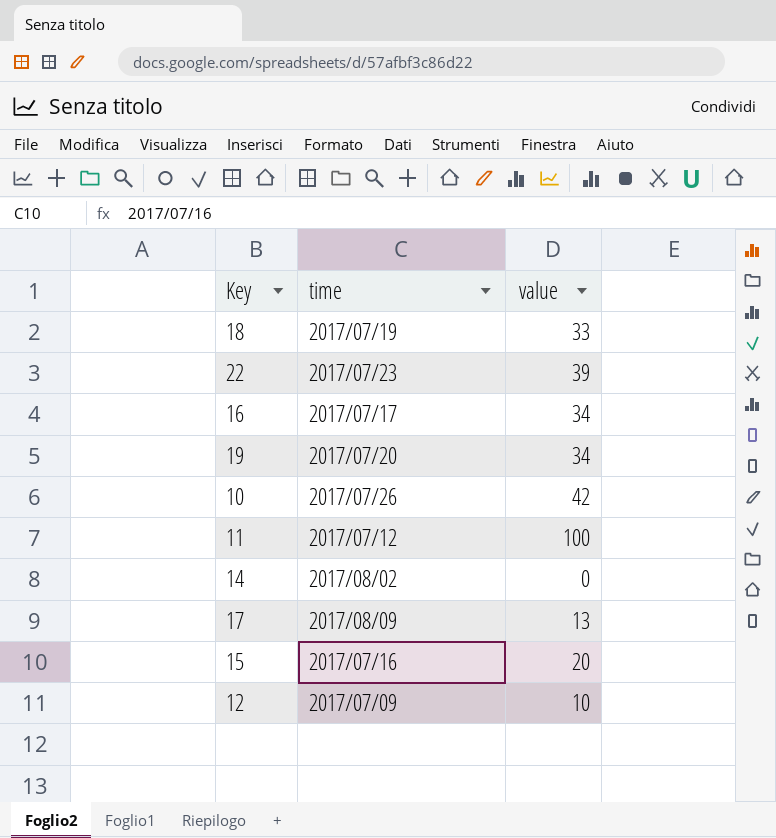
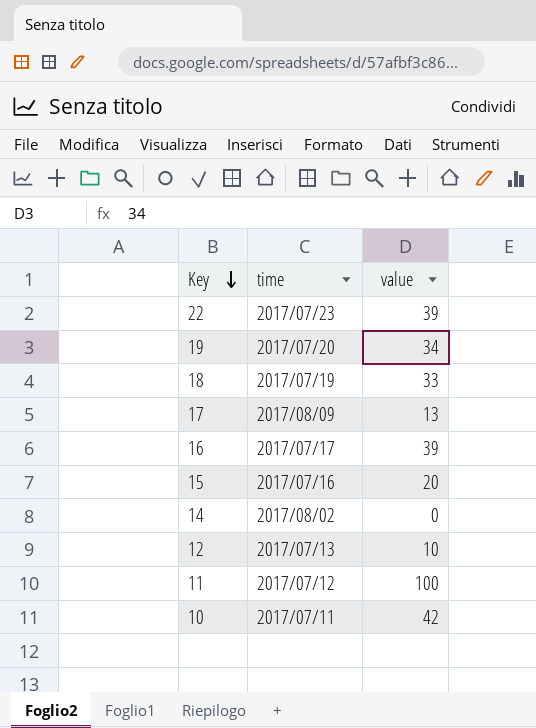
row order: none -> Key descending
16 | value: 34 -> 39
12 | time: 2017/07/09 -> 2017/07/13
10 | time: 2017/07/26 -> 2017/07/11

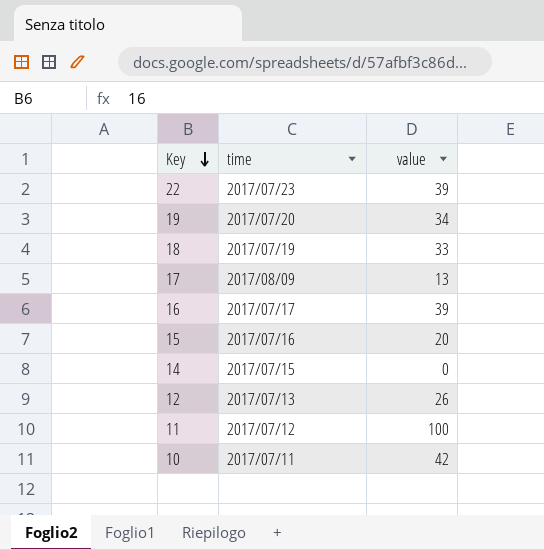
14 | time: 2017/08/02 -> 2017/07/15
12 | value: 10 -> 26

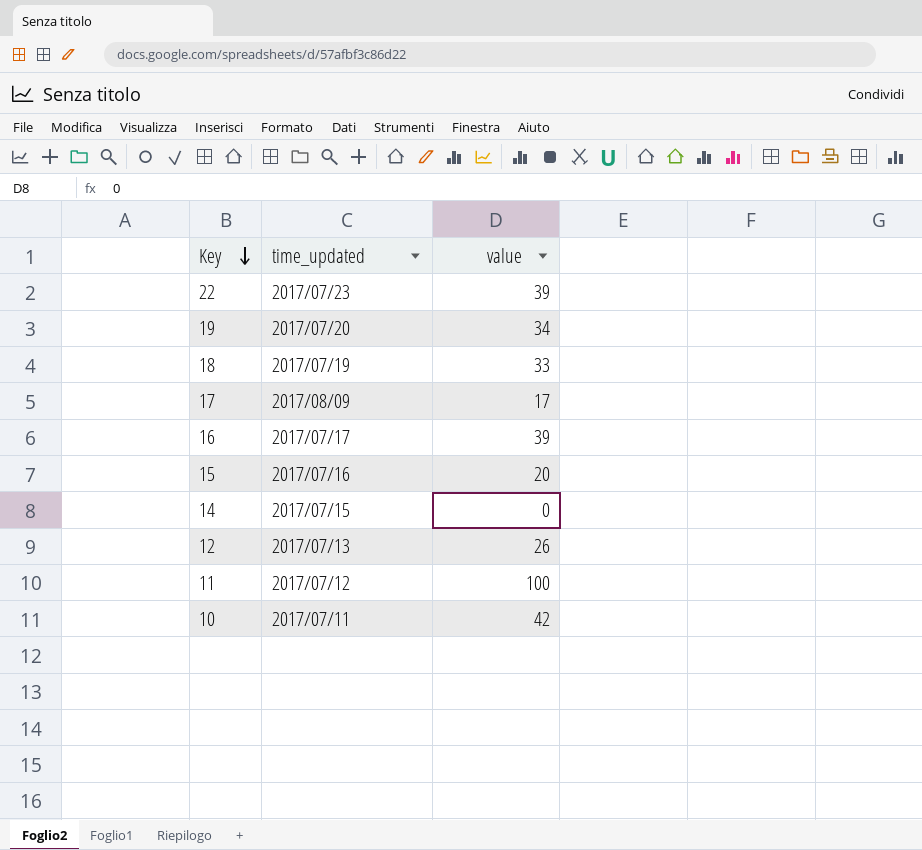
column name: time -> time_updated
17 | value: 13 -> 17

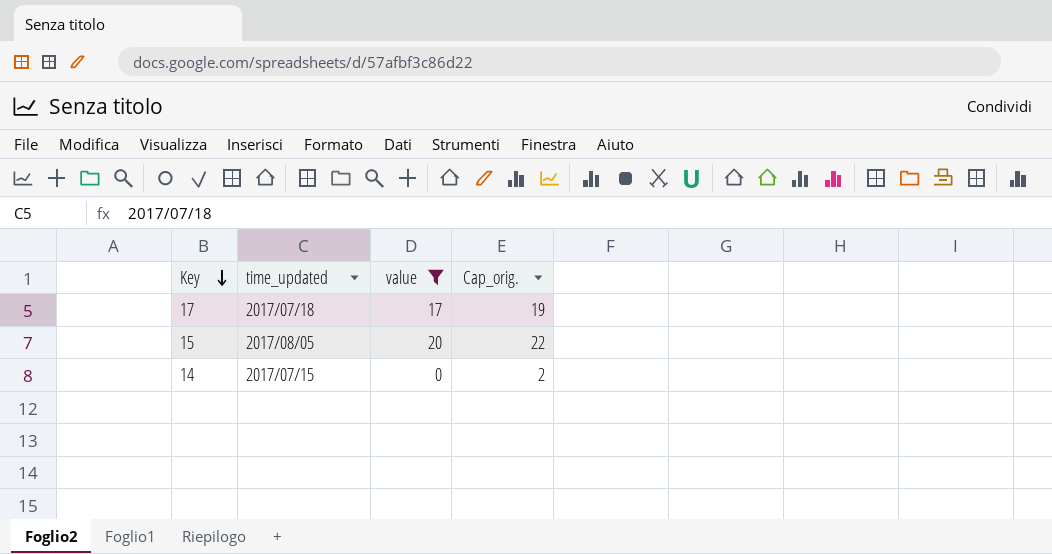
filter: none -> value <= 20
column Cap_orig. | formula: none -> [value] + 2
17 | time_updated: 2017/08/09 -> 2017/07/18
15 | time_updated: 2017/07/16 -> 2017/08/05

